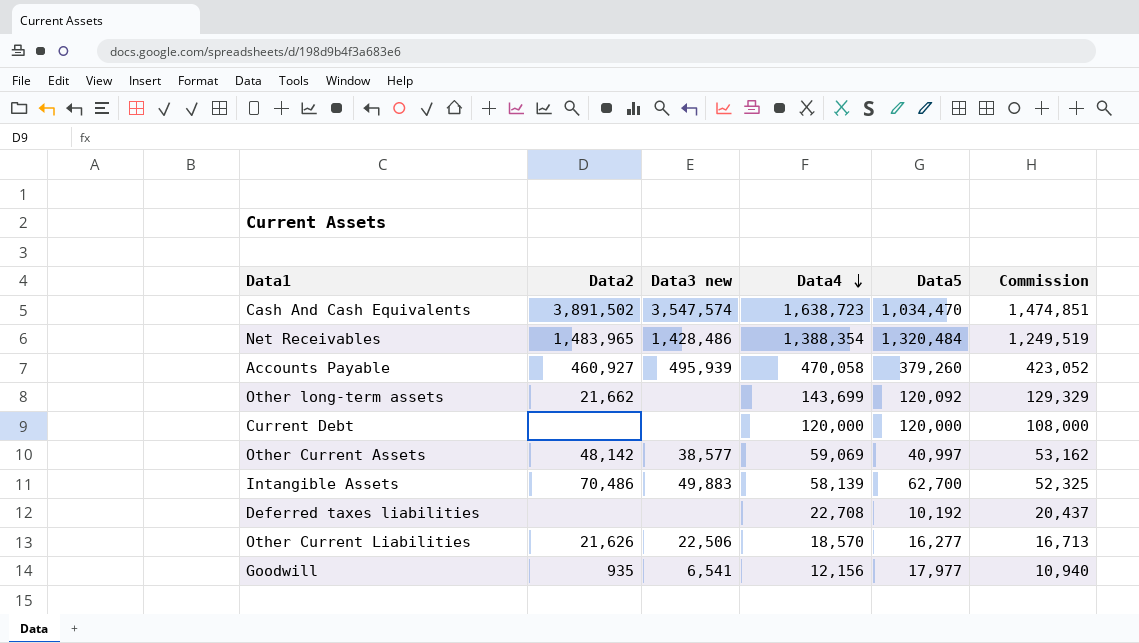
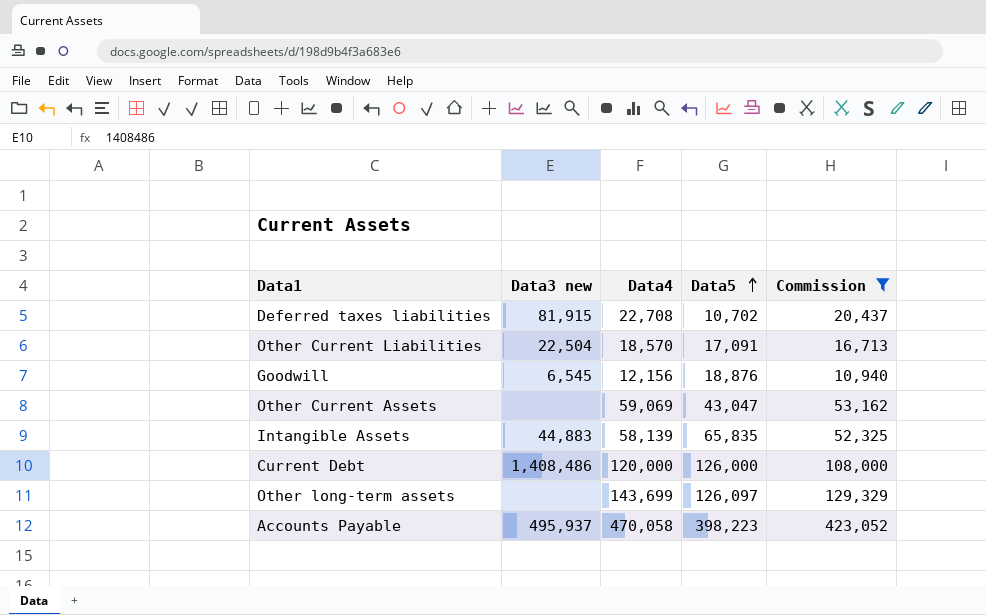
filter: none -> Commission <= 423,052
row order: Data4 descending -> Data5 ascending
column Data2 | position: 2 -> none
Deferred taxes liabilities | Data3 new: none -> 81,915
Deferred taxes liabilities | Data5: 10,192 -> 10,702
Other Current Liabilities | Data3 new: 22,506 -> 22,504
Other Current Liabilities | Data5: 16,277 -> 17,091
Goodwill | Data3 new: 6,541 -> 6,545
Goodwill | Data5: 17,977 -> 18,876
Other Current Assets | Data3 new: 38,577 -> none
Other Current Assets | Data5: 40,997 -> 43,047
Intangible Assets | Data3 new: 49,883 -> 44,883
Intangible Assets | Data5: 62,700 -> 65,835
Current Debt | Data3 new: none -> 1,408,486
Current Debt | Data5: 120,000 -> 126,000
Other long-term assets | Data5: 120,092 -> 126,097
Accounts Payable | Data3 new: 495,939 -> 495,937
Accounts Payable | Data5: 379,260 -> 398,223

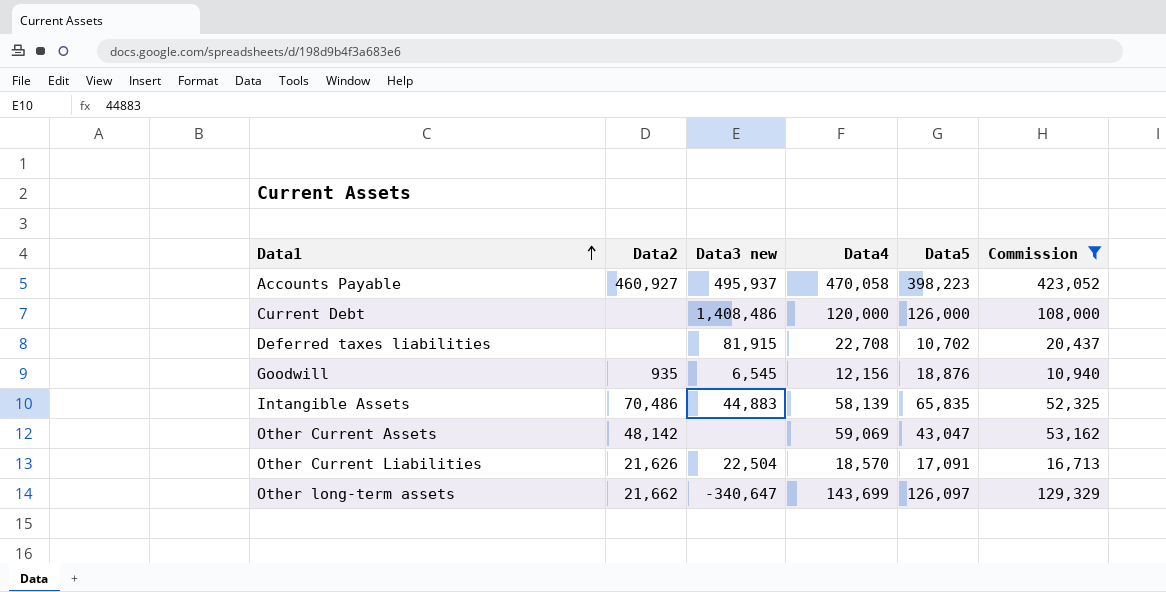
row order: Data5 ascending -> Data1 ascending
column Data2 | position: none -> 2
Other long-term assets | Data3 new: none -> -340,647

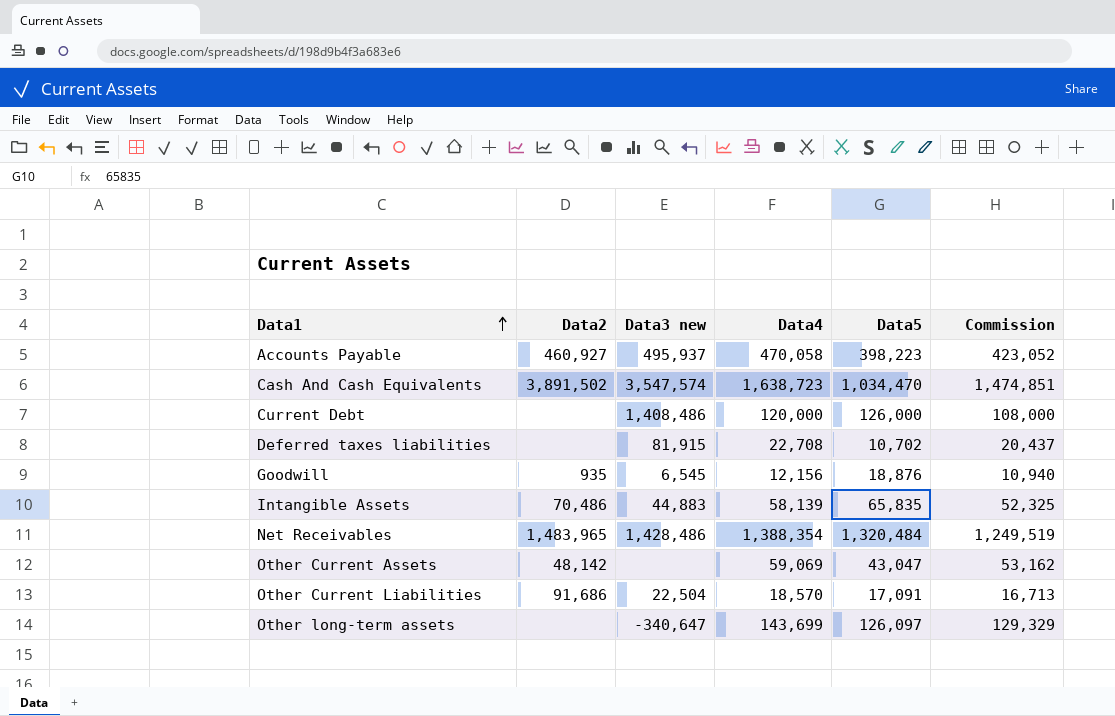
filter: Commission <= 423,052 -> none
Other Current Liabilities | Data2: 21,626 -> 91,686
Other long-term assets | Data2: 21,662 -> none

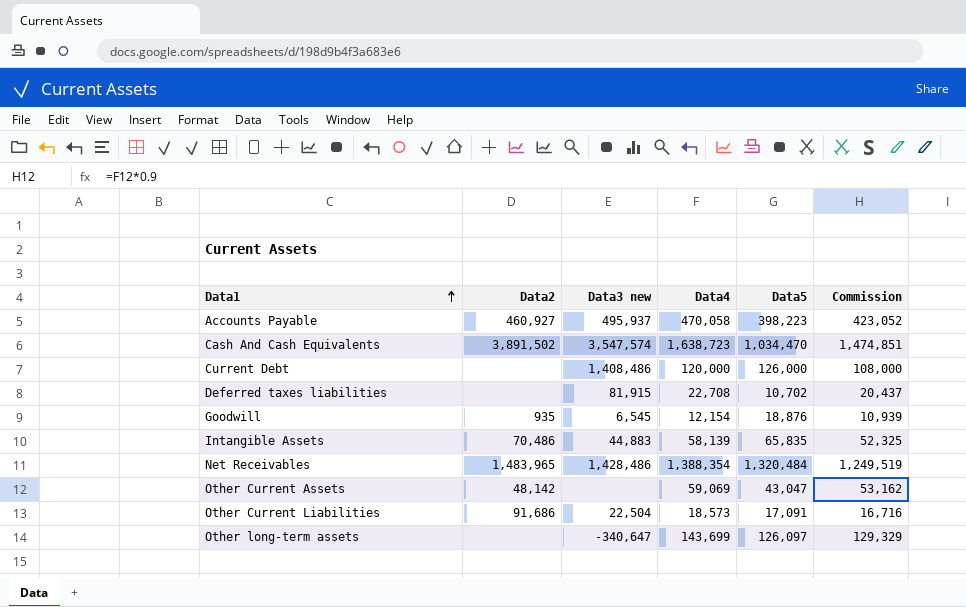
Goodwill | Data4: 12,156 -> 12,154
Goodwill | Commission: 10,940 -> 10,939
Other Current Liabilities | Data4: 18,570 -> 18,573
Other Current Liabilities | Commission: 16,713 -> 16,716

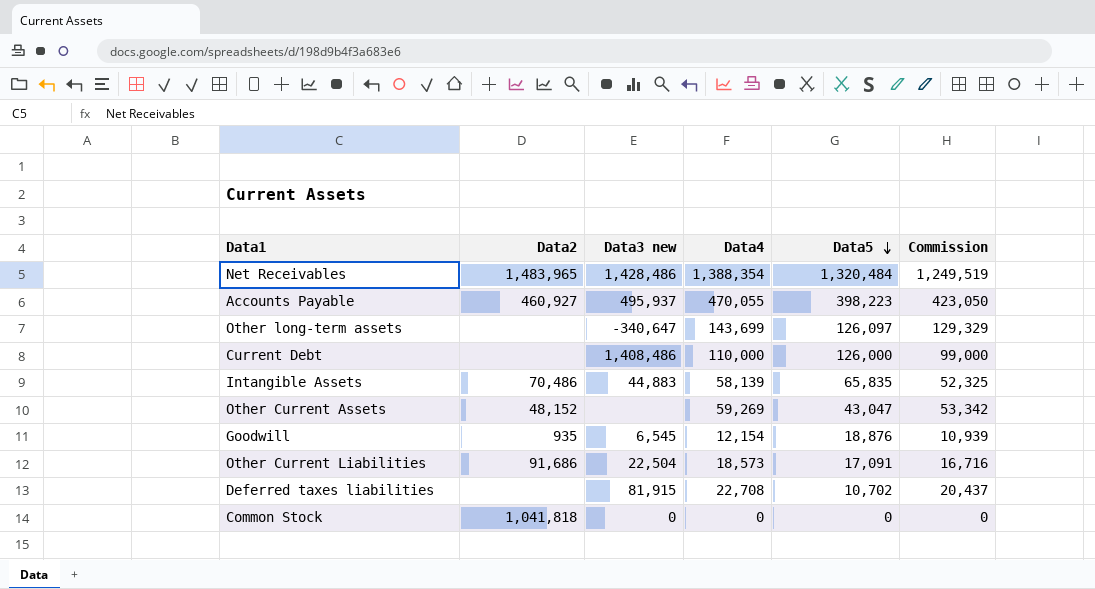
row order: Data1 ascending -> Data5 descending
row Cash And Cash Equivalents: 3,891,502 | 3,547,574 | 1,638,723 | 1,034,470 | 1,474,851 -> none
Accounts Payable | Data4: 470,058 -> 470,055
Accounts Payable | Commission: 423,052 -> 423,050
Current Debt | Data4: 120,000 -> 110,000
Current Debt | Commission: 108,000 -> 99,000
Other Current Assets | Data2: 48,142 -> 48,152
Other Current Assets | Data4: 59,069 -> 59,269
Other Current Assets | Commission: 53,162 -> 53,342
row Common Stock: none -> 1,041,818 | 0 | 0 | 0 | 0

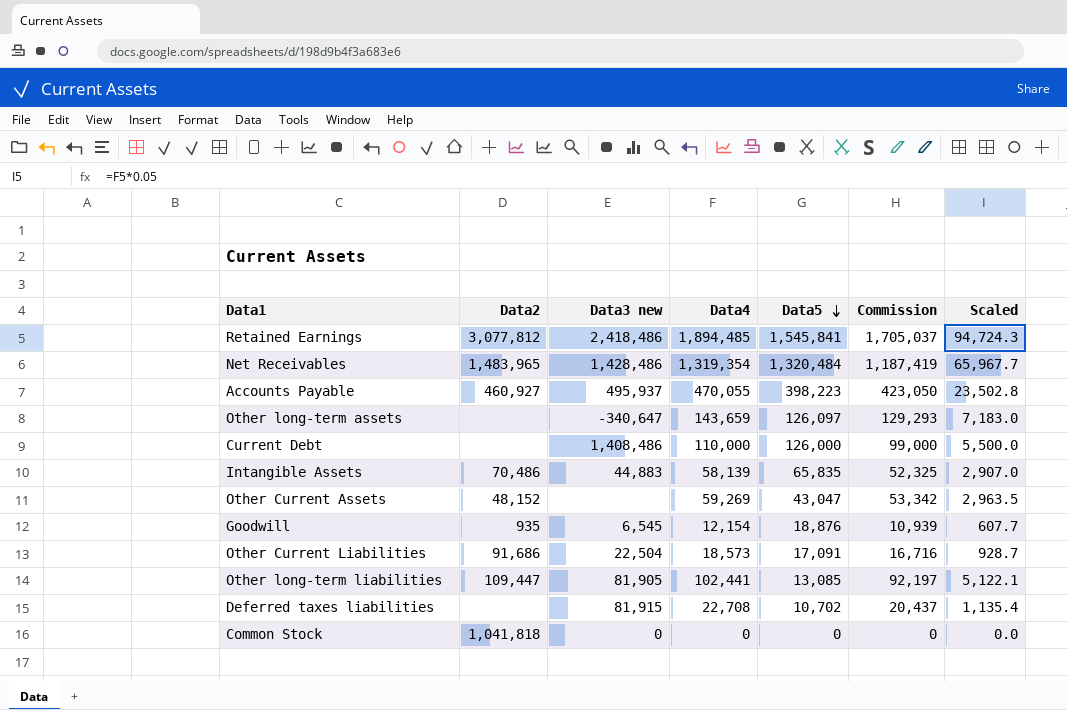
column Scaled | formula: none -> [Data4] * 0.05
row Retained Earnings: none -> 3,077,812 | 2,418,486 | 1,894,485 | 1,545,841 | 1,705,037 | 94,724.3
Net Receivables | Data4: 1,388,354 -> 1,319,354
Net Receivables | Commission: 1,249,519 -> 1,187,419
Other long-term assets | Data4: 143,699 -> 143,659
Other long-term assets | Commission: 129,329 -> 129,293
row Other long-term liabilities: none -> 109,447 | 81,905 | 102,441 | 13,085 | 92,197 | 5,122.1

